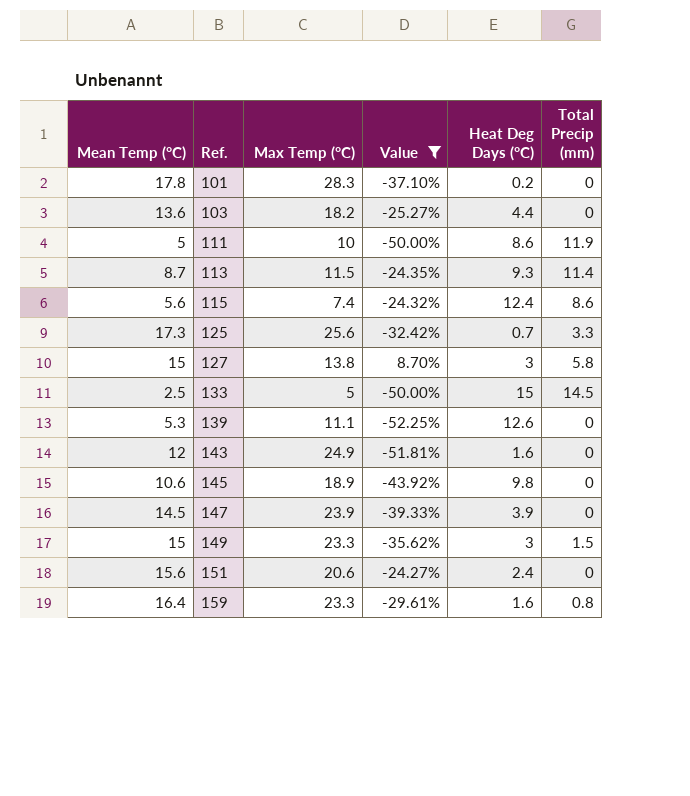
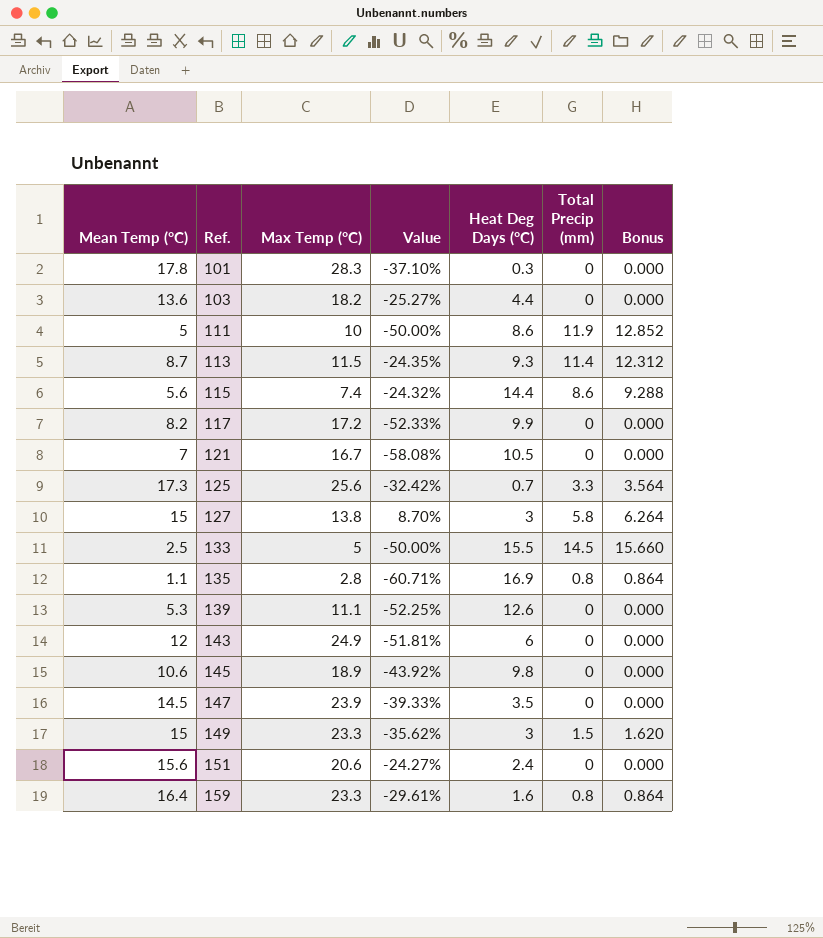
filter: Value >= -52.25% -> none
column Bonus | formula: none -> [Total Precip (mm)] * 1.08
101 | Heat Deg Days (°C): 0.2 -> 0.3
115 | Heat Deg Days (°C): 12.4 -> 14.4
133 | Heat Deg Days (°C): 15 -> 15.5
143 | Heat Deg Days (°C): 1.6 -> 6
147 | Heat Deg Days (°C): 3.9 -> 3.5

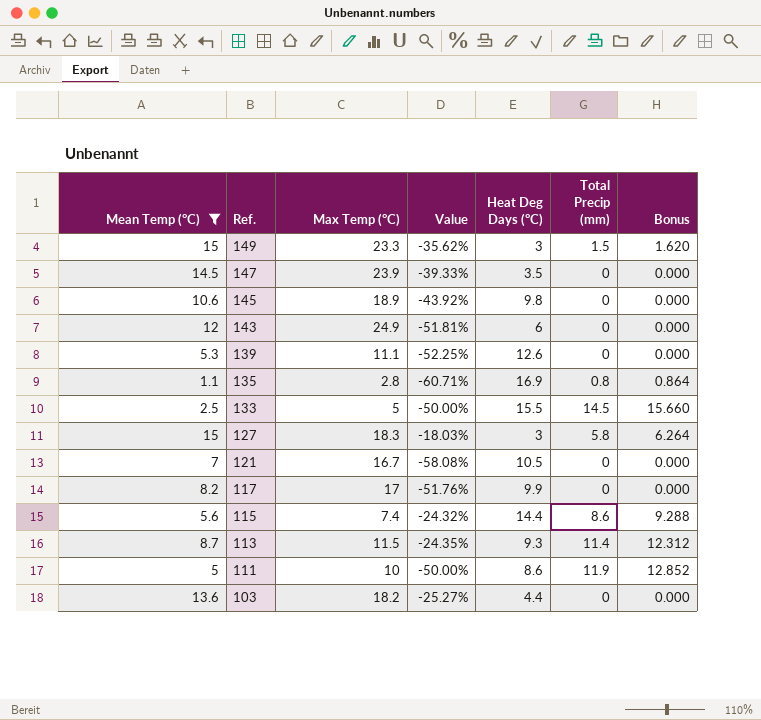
filter: none -> Mean Temp (°C) <= 15
row order: Ref. ascending -> Ref. descending
127 | Max Temp (°C): 13.8 -> 18.3
127 | Value: 8.70% -> -18.03%
117 | Max Temp (°C): 17.2 -> 17
117 | Value: -52.33% -> -51.76%

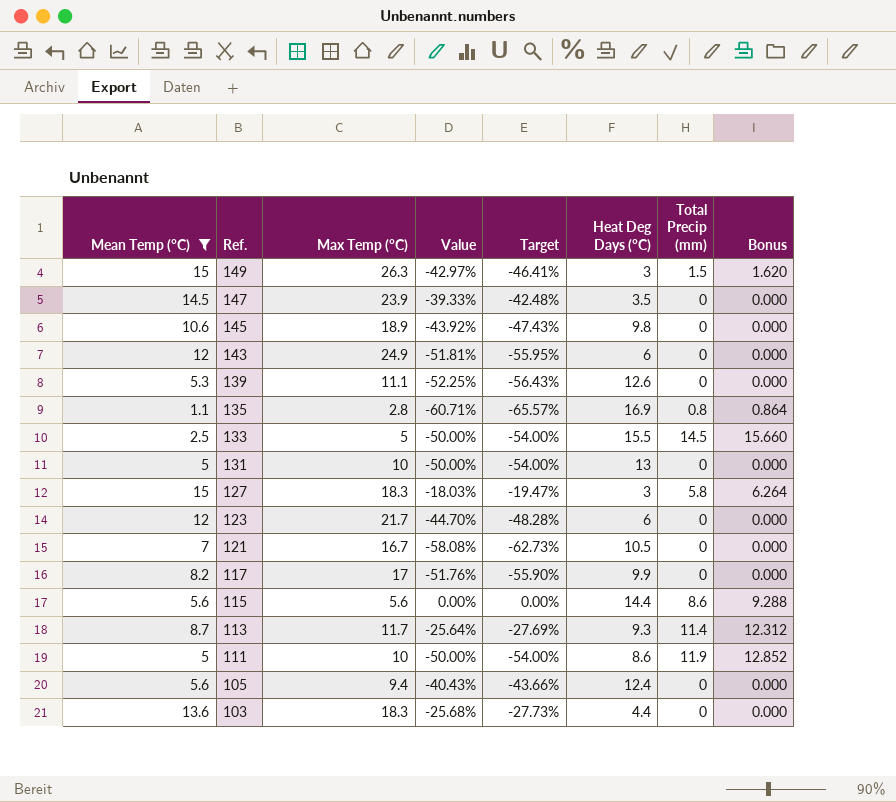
column Target | formula: none -> [Value] * 1.08
149 | Max Temp (°C): 23.3 -> 26.3
149 | Value: -35.62% -> -42.97%
row 131: none -> 5 | 10 | -50.00% | -54.00% | 13 | 0 | 0.000
row 123: none -> 12 | 21.7 | -44.70% | -48.28% | 6 | 0 | 0.000
115 | Max Temp (°C): 7.4 -> 5.6
115 | Value: -24.32% -> 0.00%
113 | Max Temp (°C): 11.5 -> 11.7
113 | Value: -24.35% -> -25.64%
row 105: none -> 5.6 | 9.4 | -40.43% | -43.66% | 12.4 | 0 | 0.000
103 | Max Temp (°C): 18.2 -> 18.3
103 | Value: -25.27% -> -25.68%

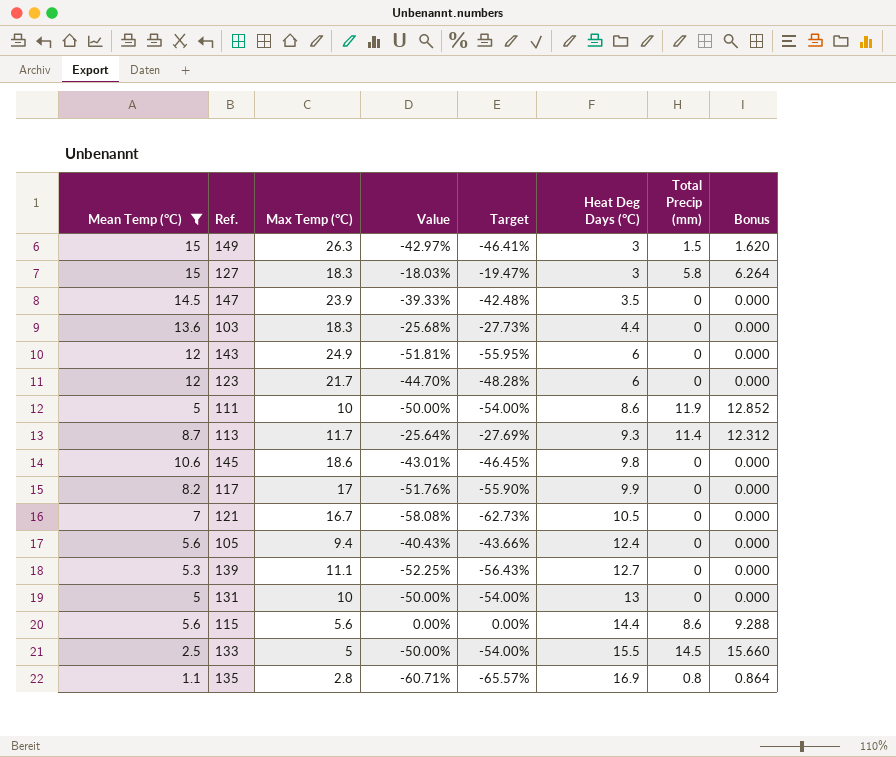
row order: Ref. descending -> Heat Deg Days (°C) ascending
145 | Max Temp (°C): 18.9 -> 18.6
145 | Value: -43.92% -> -43.01%
145 | Target: -47.43% -> -46.45%
139 | Heat Deg Days (°C): 12.6 -> 12.7

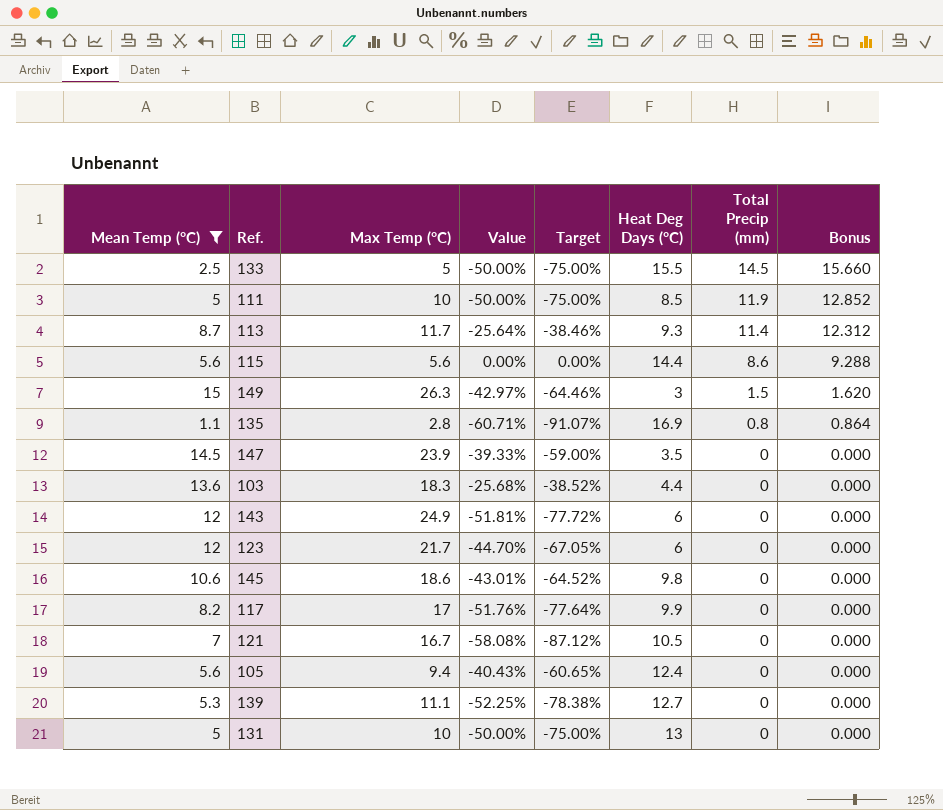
row order: Heat Deg Days (°C) ascending -> Total Precip (mm) descending
column Target | formula: [Value] * 1.08 -> [Value] * 1.5
row 127: 15 | 18.3 | -18.03% | -19.47% | 3 | 5.8 | 6.264 -> none
111 | Heat Deg Days (°C): 8.6 -> 8.5

